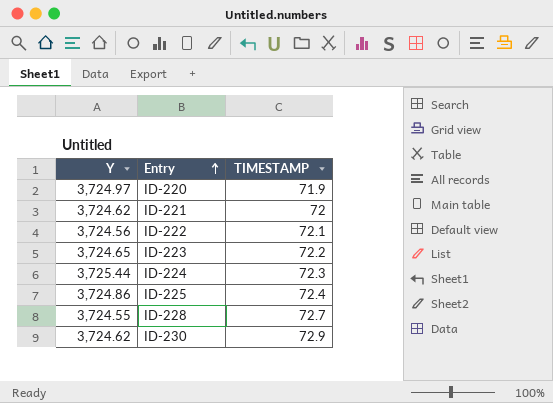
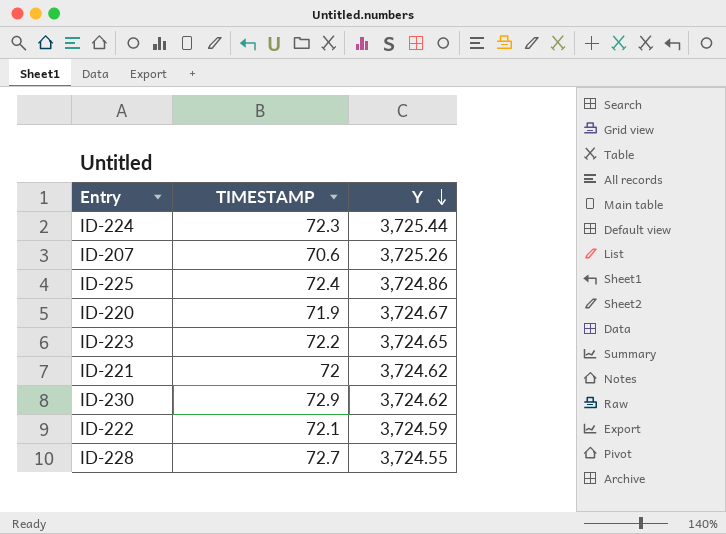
row order: Entry ascending -> Y descending
column Y | position: 1 -> 3
row ID-207: none -> 70.6 | 3,725.26
ID-220 | Y: 3,724.97 -> 3,724.67
ID-222 | Y: 3,724.56 -> 3,724.59

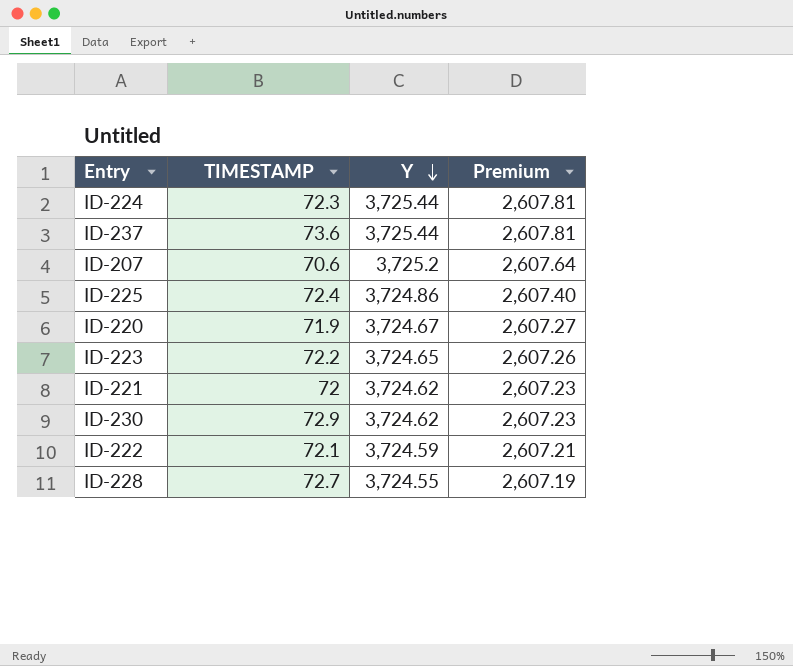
column Premium | formula: none -> [Y] * 0.7
row ID-237: none -> 73.6 | 3,725.44 | 2,607.81
ID-207 | Y: 3,725.26 -> 3,725.2

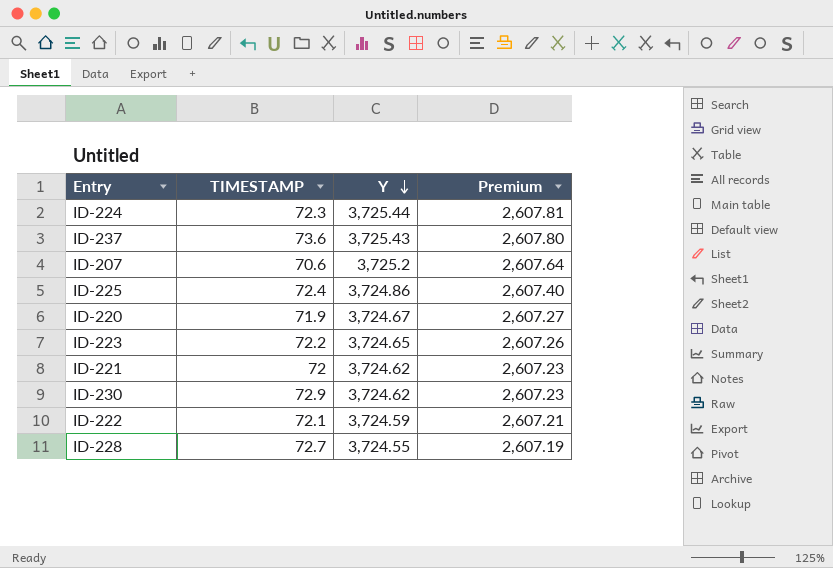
ID-237 | Y: 3,725.44 -> 3,725.43
ID-237 | Premium: 2,607.81 -> 2,607.80

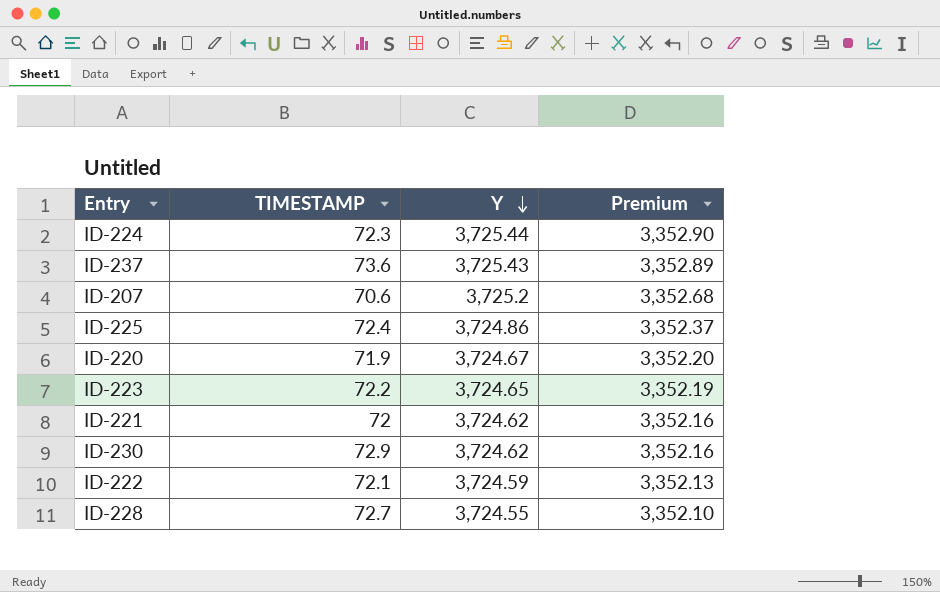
column Premium | formula: [Y] * 0.7 -> [Y] * 0.9

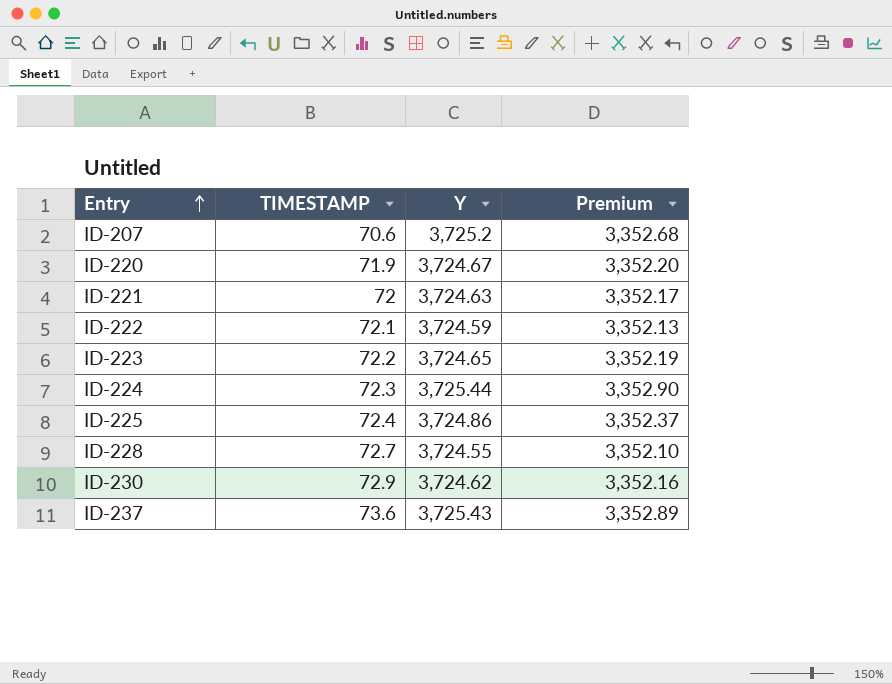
row order: Y descending -> Entry ascending
ID-221 | Y: 3,724.62 -> 3,724.63
ID-221 | Premium: 3,352.16 -> 3,352.17

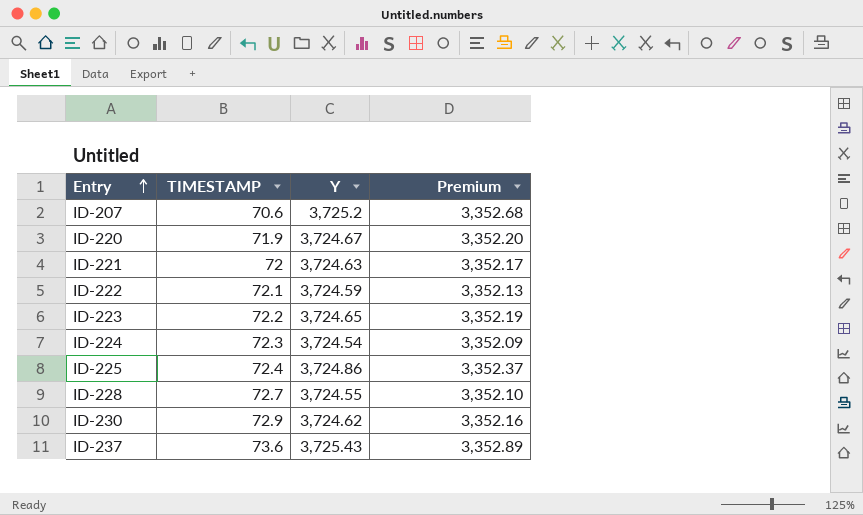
ID-224 | Y: 3,725.44 -> 3,724.54
ID-224 | Premium: 3,352.90 -> 3,352.09

